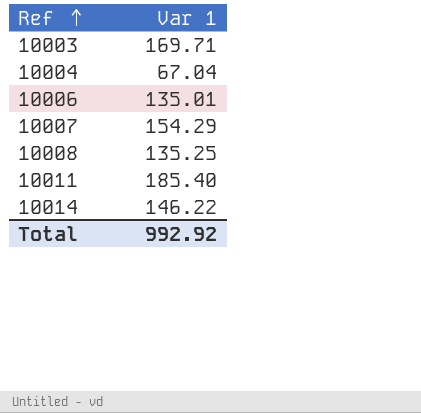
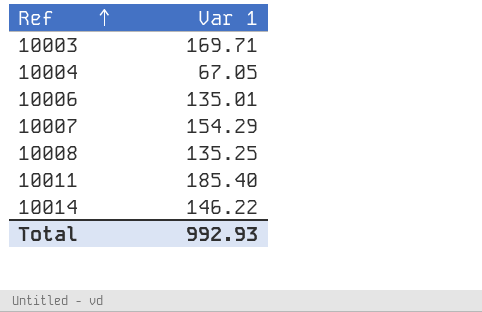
10004 | Var 1: 67.04 -> 67.05
Total | Var 1: 992.92 -> 992.93

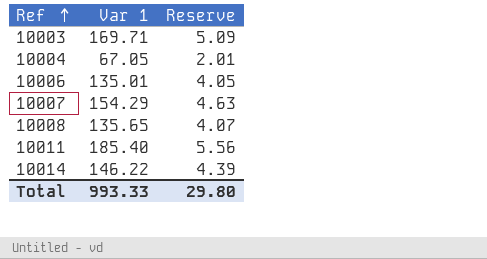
column Reserve | formula: none -> [Var 1] * 0.03
10008 | Var 1: 135.25 -> 135.65
Total | Var 1: 992.93 -> 993.33

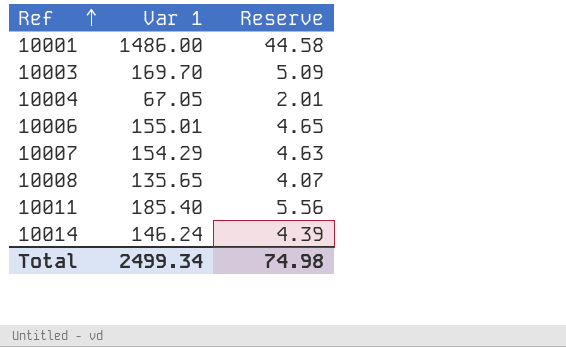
row 10001: none -> 1486.00 | 44.58
10003 | Var 1: 169.71 -> 169.70
10006 | Var 1: 135.01 -> 155.01
10006 | Reserve: 4.05 -> 4.65
10014 | Var 1: 146.22 -> 146.24
Total | Var 1: 993.33 -> 2499.34
Total | Reserve: 29.80 -> 74.98

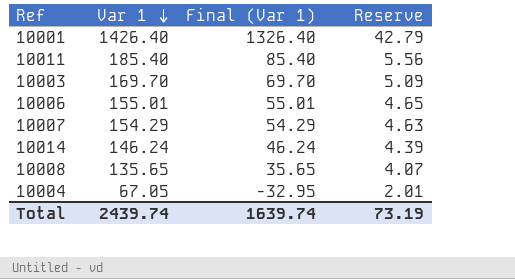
row order: Ref ascending -> Var 1 descending
column Final (Var 1) | formula: none -> [Var 1] - 100
10001 | Var 1: 1486.00 -> 1426.40
10001 | Reserve: 44.58 -> 42.79
Total | Var 1: 2499.34 -> 2439.74
Total | Reserve: 74.98 -> 73.19

